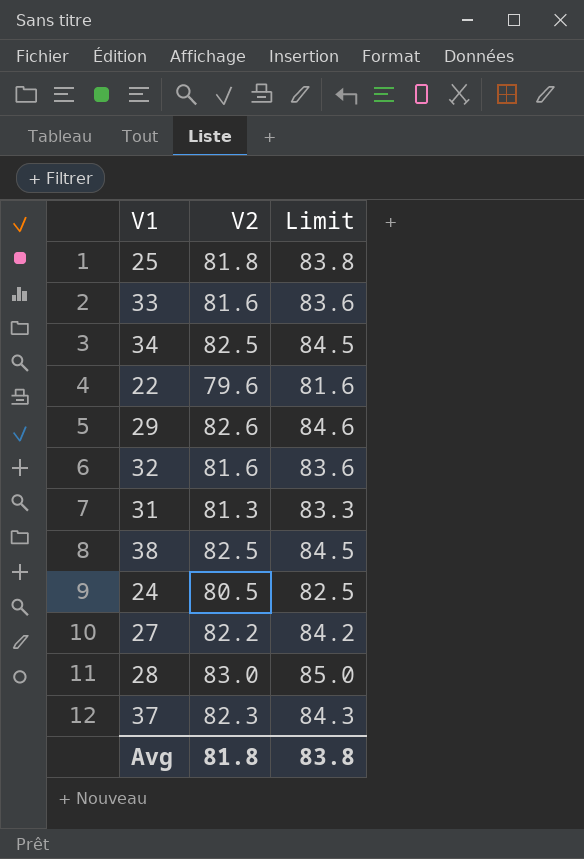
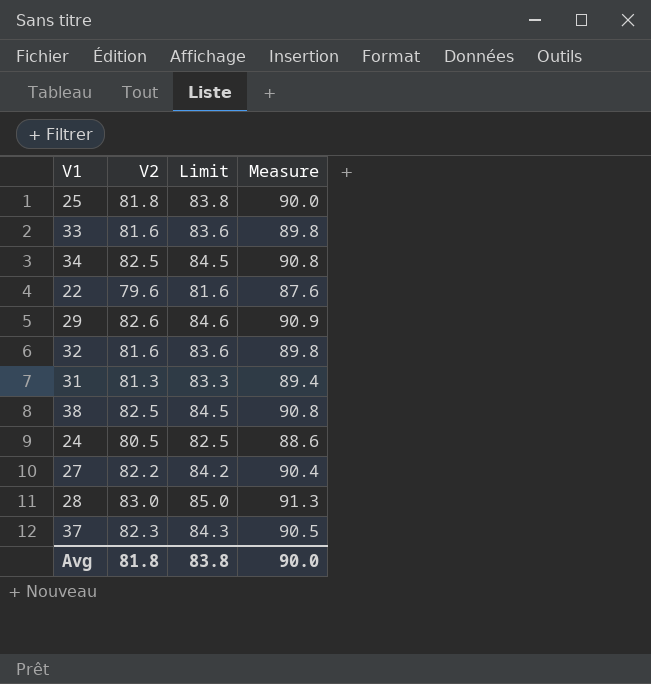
column Measure | formula: none -> [V2] * 1.1

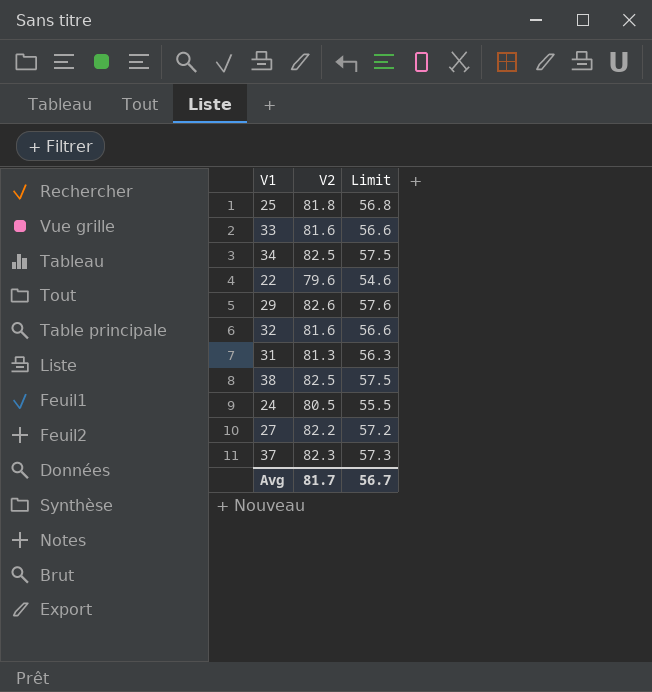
column Measure | formula: [V2] * 1.1 -> none
column Limit | formula: [V2] + 2 -> [V2] - 25
row 28: 83.0 | 85.0 | 91.3 -> none
Avg | V2: 81.8 -> 81.7
Avg | Limit: 83.8 -> 56.7

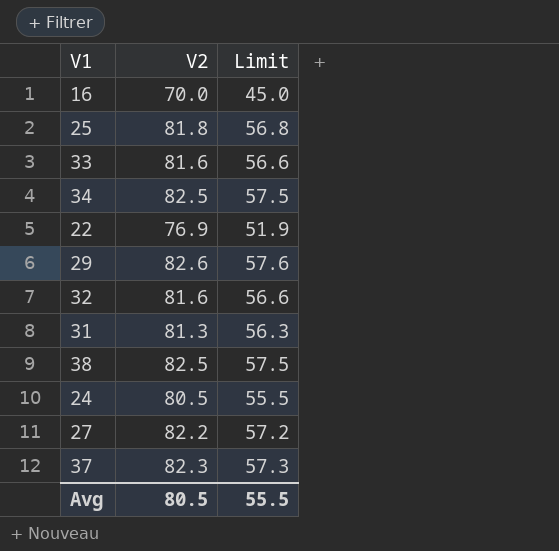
row 16: none -> 70.0 | 45.0
22 | V2: 79.6 -> 76.9
22 | Limit: 54.6 -> 51.9
Avg | V2: 81.7 -> 80.5
Avg | Limit: 56.7 -> 55.5

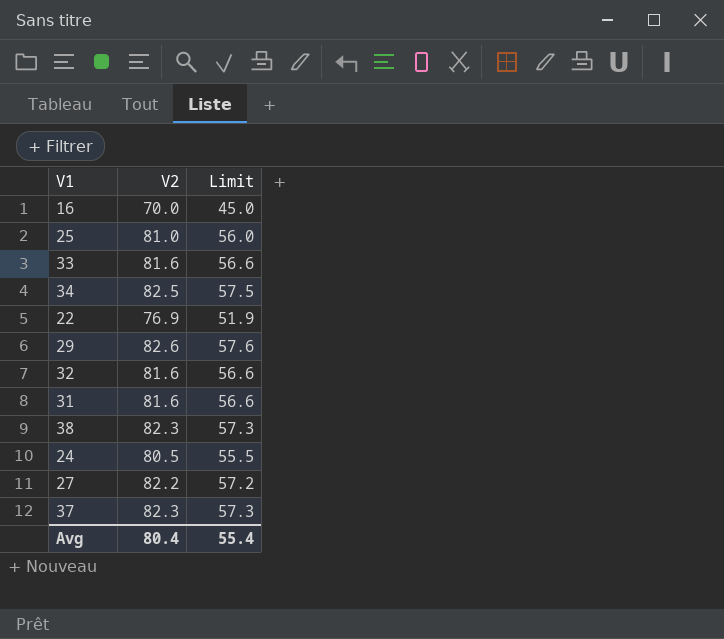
25 | V2: 81.8 -> 81.0
25 | Limit: 56.8 -> 56.0
31 | V2: 81.3 -> 81.6
31 | Limit: 56.3 -> 56.6
38 | V2: 82.5 -> 82.3
38 | Limit: 57.5 -> 57.3
Avg | V2: 80.5 -> 80.4
Avg | Limit: 55.5 -> 55.4

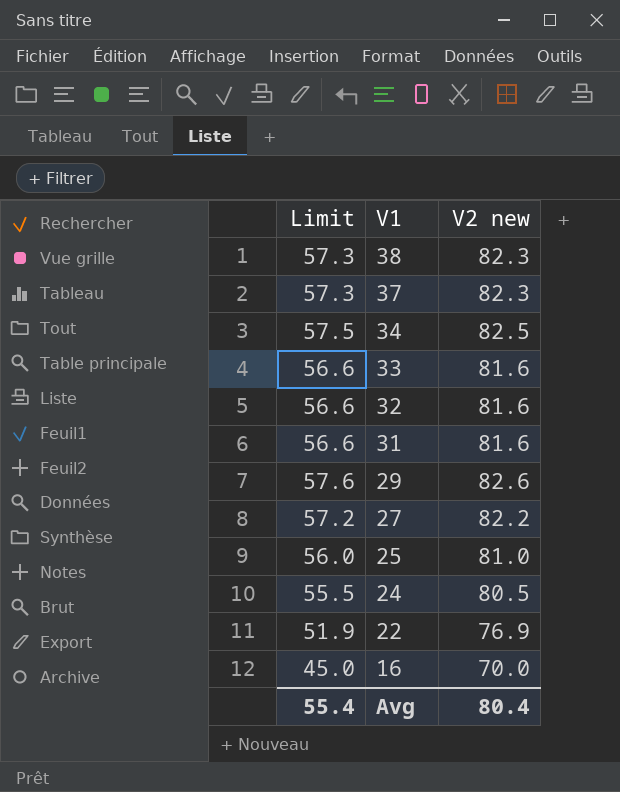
row order: none -> V1 descending
column Limit | position: 3 -> 1
column name: V2 -> V2 new

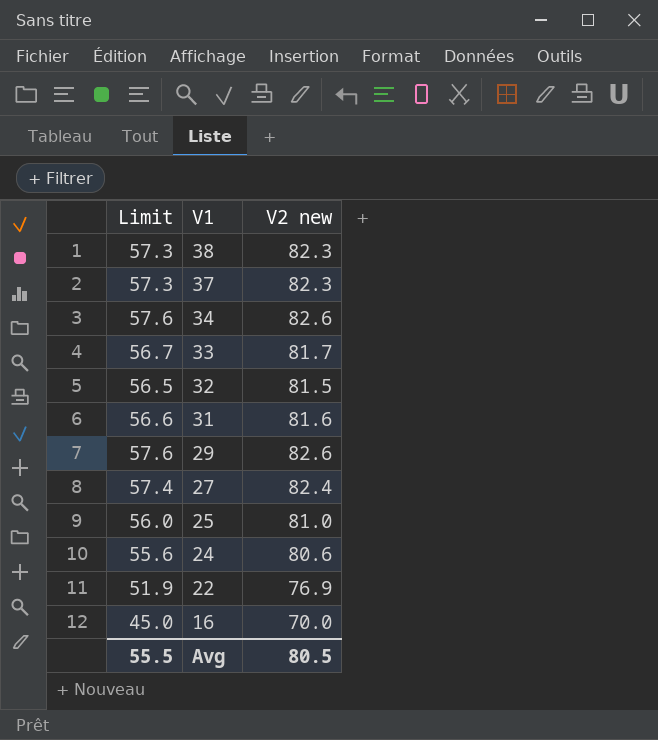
34 | Limit: 57.5 -> 57.6
34 | V2 new: 82.5 -> 82.6
33 | Limit: 56.6 -> 56.7
33 | V2 new: 81.6 -> 81.7
32 | Limit: 56.6 -> 56.5
32 | V2 new: 81.6 -> 81.5
27 | Limit: 57.2 -> 57.4
27 | V2 new: 82.2 -> 82.4
24 | Limit: 55.5 -> 55.6
24 | V2 new: 80.5 -> 80.6
Avg | Limit: 55.4 -> 55.5
Avg | V2 new: 80.4 -> 80.5

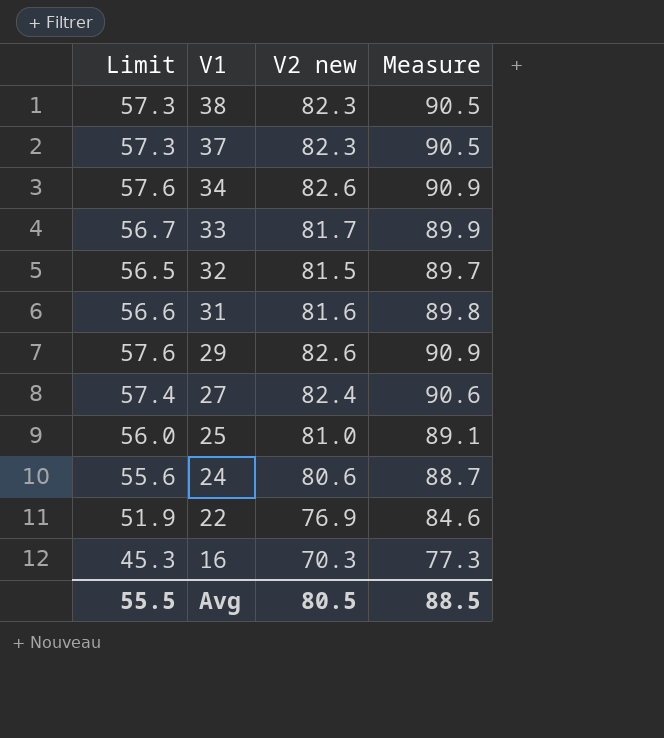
column Measure | formula: none -> [V2 new] * 1.1
16 | Limit: 45.0 -> 45.3
16 | V2 new: 70.0 -> 70.3

